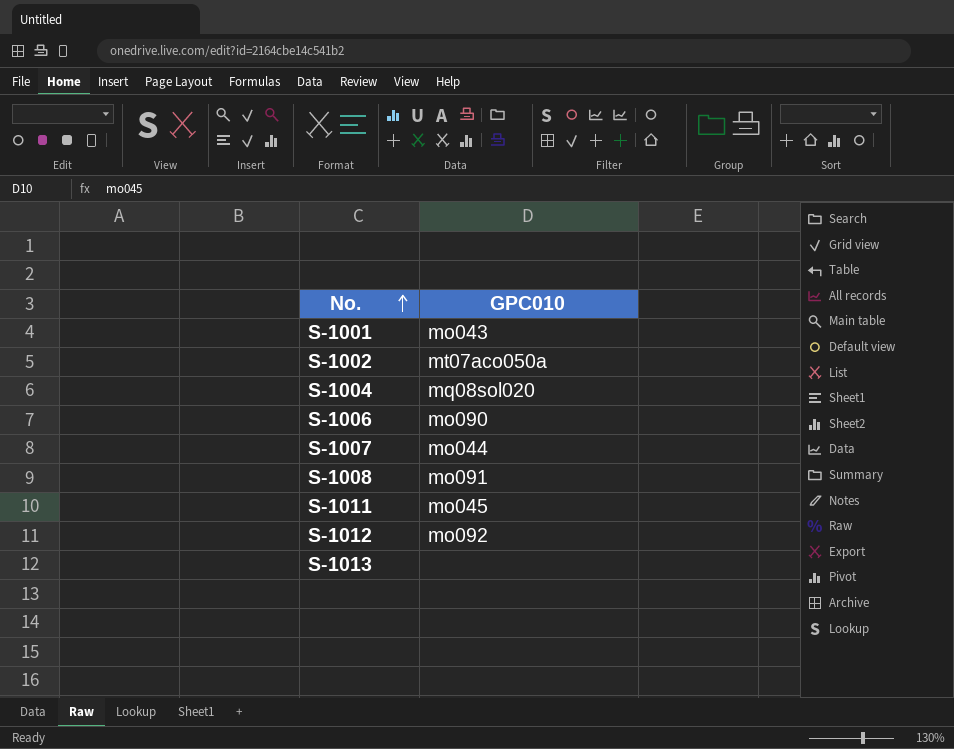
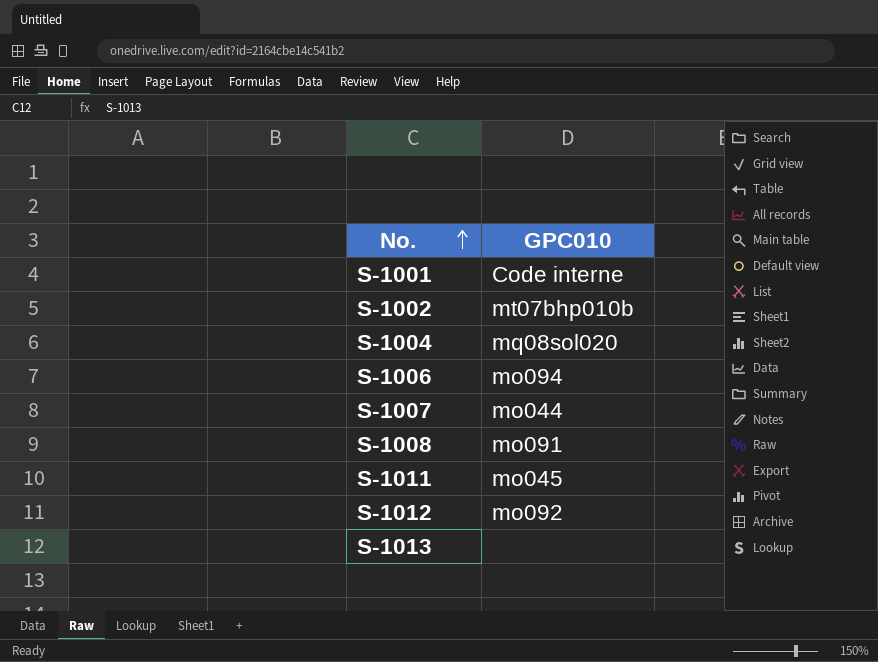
S-1001 | GPC010: mo043 -> Code interne
S-1002 | GPC010: mt07aco050a -> mt07bhp010b
S-1006 | GPC010: mo090 -> mo094

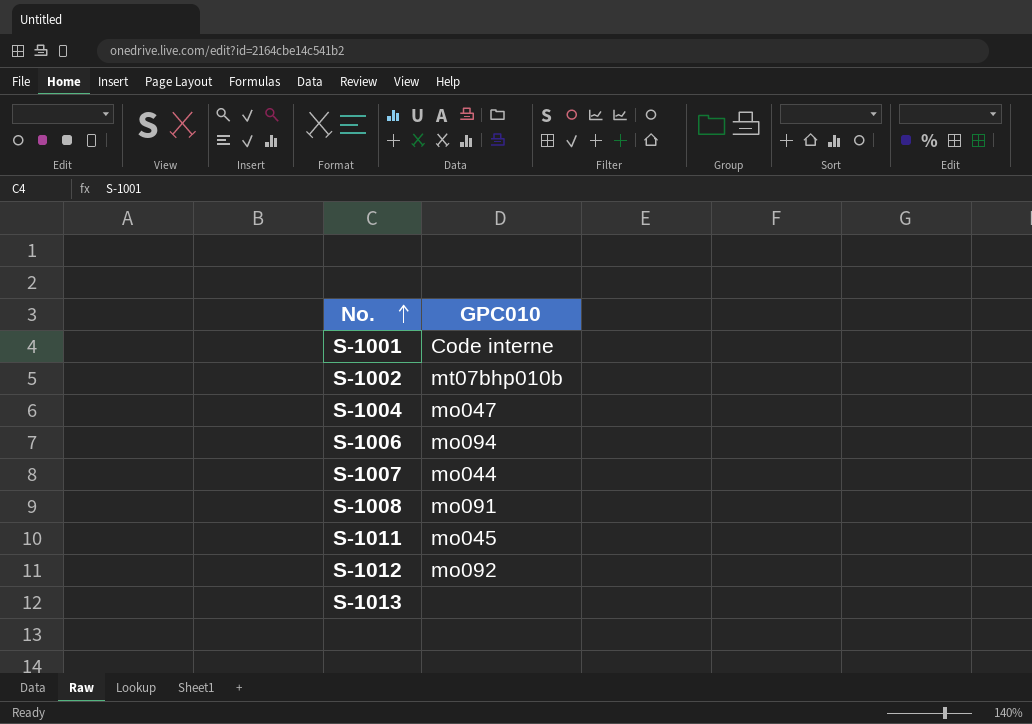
S-1004 | GPC010: mq08sol020 -> mo047

